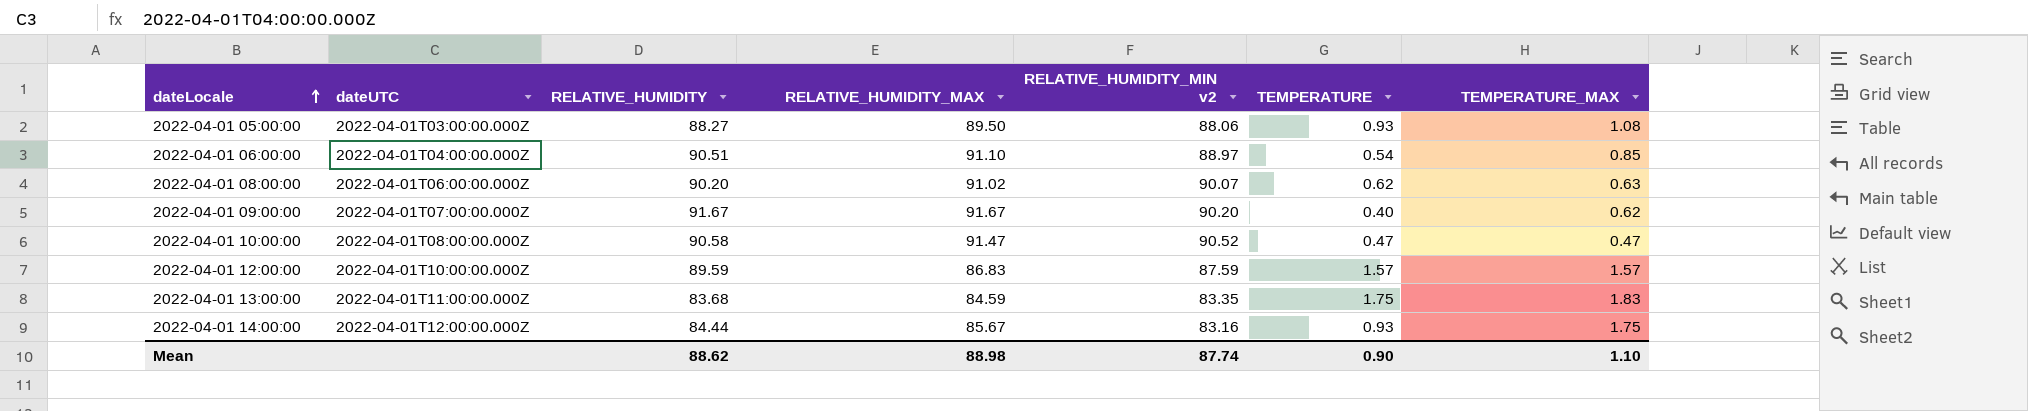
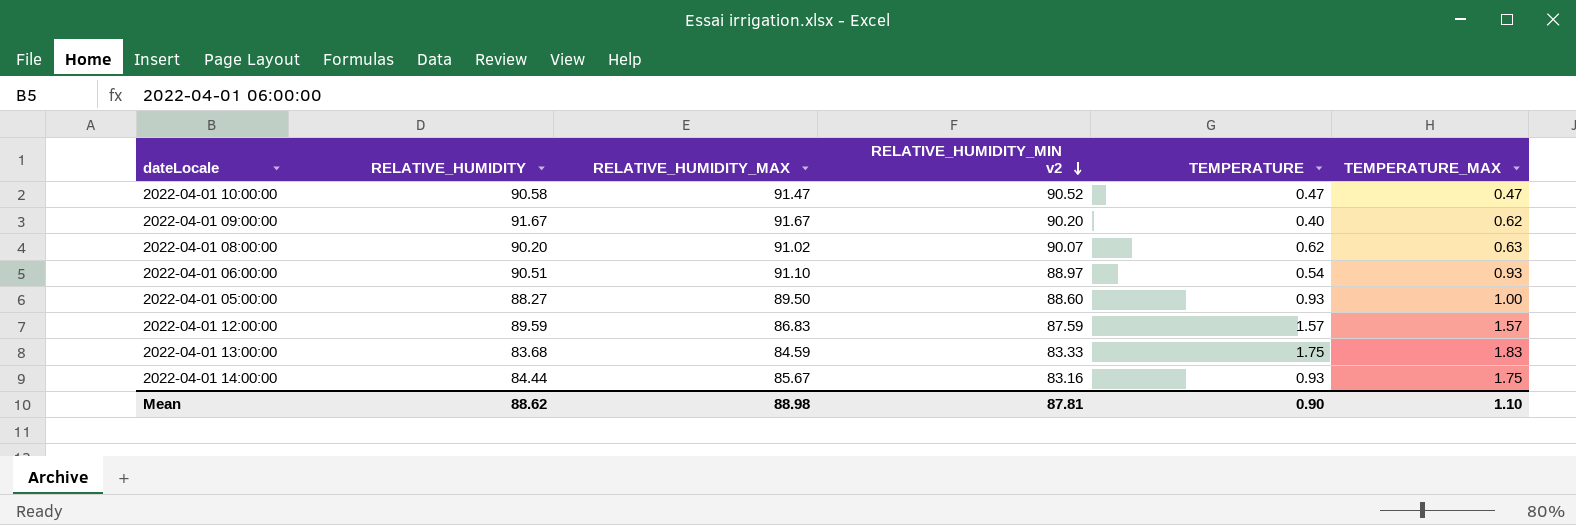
row order: dateLocale ascending -> RELATIVE_HUMIDITY_MIN v2 descending
column dateUTC | position: 2 -> none
2022-04-01 06:00:00 | TEMPERATURE_MAX: 0.85 -> 0.93
2022-04-01 05:00:00 | RELATIVE_HUMIDITY_MIN v2: 88.06 -> 88.60
2022-04-01 05:00:00 | TEMPERATURE_MAX: 1.08 -> 1.00
2022-04-01 13:00:00 | RELATIVE_HUMIDITY_MIN v2: 83.35 -> 83.33
Mean | RELATIVE_HUMIDITY_MIN v2: 87.74 -> 87.81

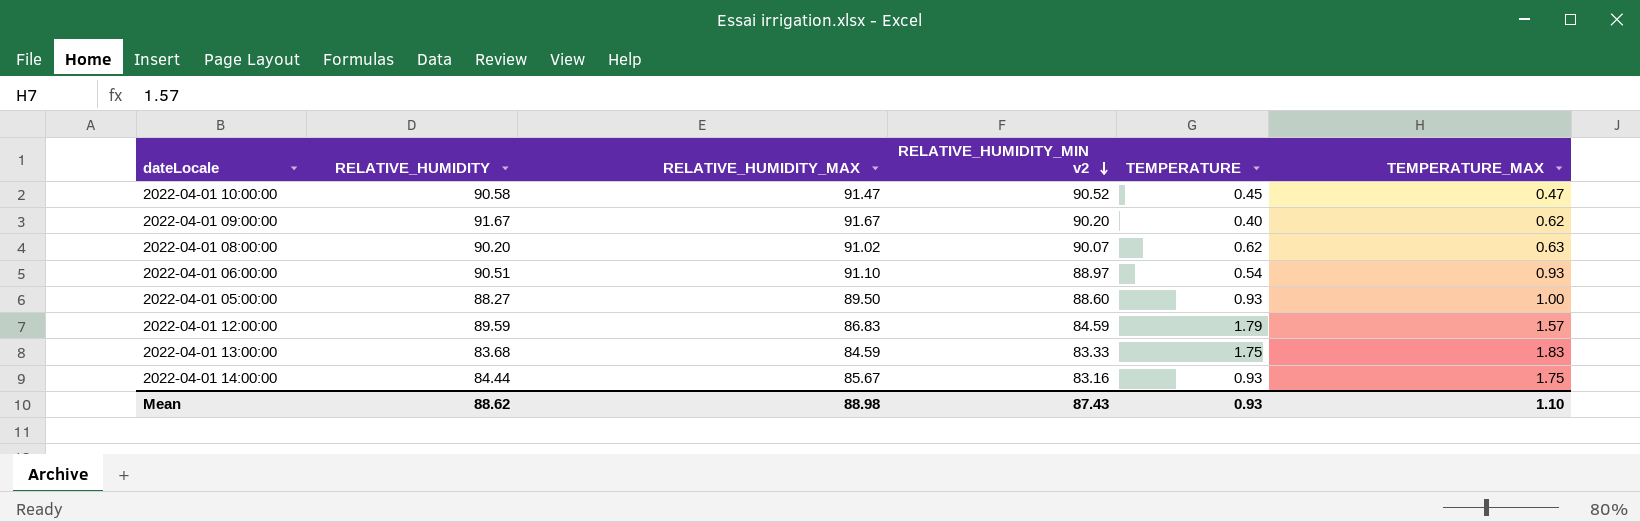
2022-04-01 10:00:00 | TEMPERATURE: 0.47 -> 0.45
2022-04-01 12:00:00 | RELATIVE_HUMIDITY_MIN v2: 87.59 -> 84.59
2022-04-01 12:00:00 | TEMPERATURE: 1.57 -> 1.79
Mean | RELATIVE_HUMIDITY_MIN v2: 87.81 -> 87.43
Mean | TEMPERATURE: 0.90 -> 0.93

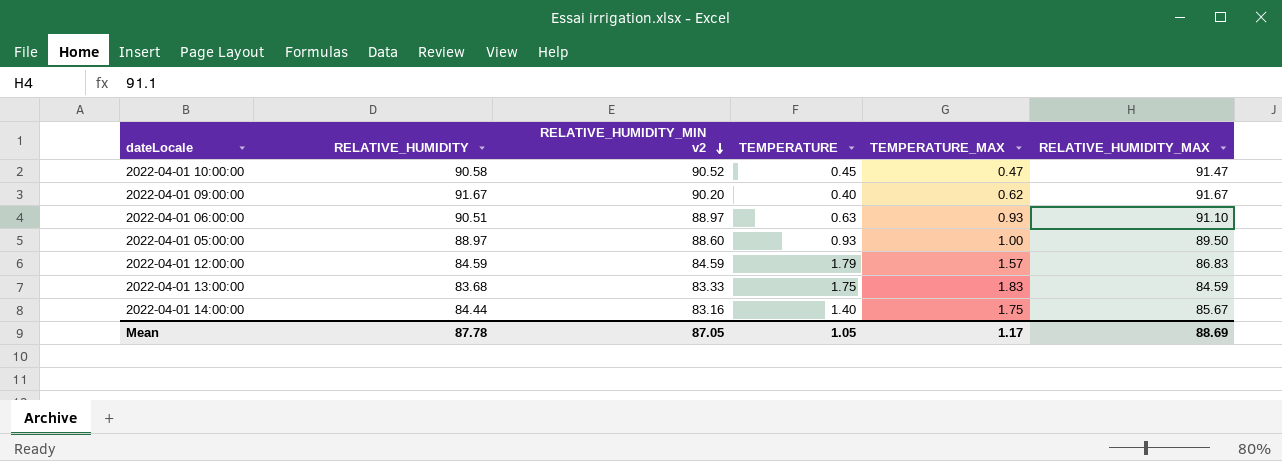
column RELATIVE_HUMIDITY_MAX | position: 3 -> 6
row 2022-04-01 08:00:00: 90.20 | 91.02 | 90.07 | 0.62 | 0.63 -> none
2022-04-01 06:00:00 | TEMPERATURE: 0.54 -> 0.63
2022-04-01 05:00:00 | RELATIVE_HUMIDITY: 88.27 -> 88.97
2022-04-01 12:00:00 | RELATIVE_HUMIDITY: 89.59 -> 84.59
2022-04-01 14:00:00 | TEMPERATURE: 0.93 -> 1.40
Mean | RELATIVE_HUMIDITY: 88.62 -> 87.78
Mean | RELATIVE_HUMIDITY_MIN v2: 87.43 -> 87.05
Mean | TEMPERATURE: 0.93 -> 1.05
Mean | TEMPERATURE_MAX: 1.10 -> 1.17
Mean | RELATIVE_HUMIDITY_MAX: 88.98 -> 88.69

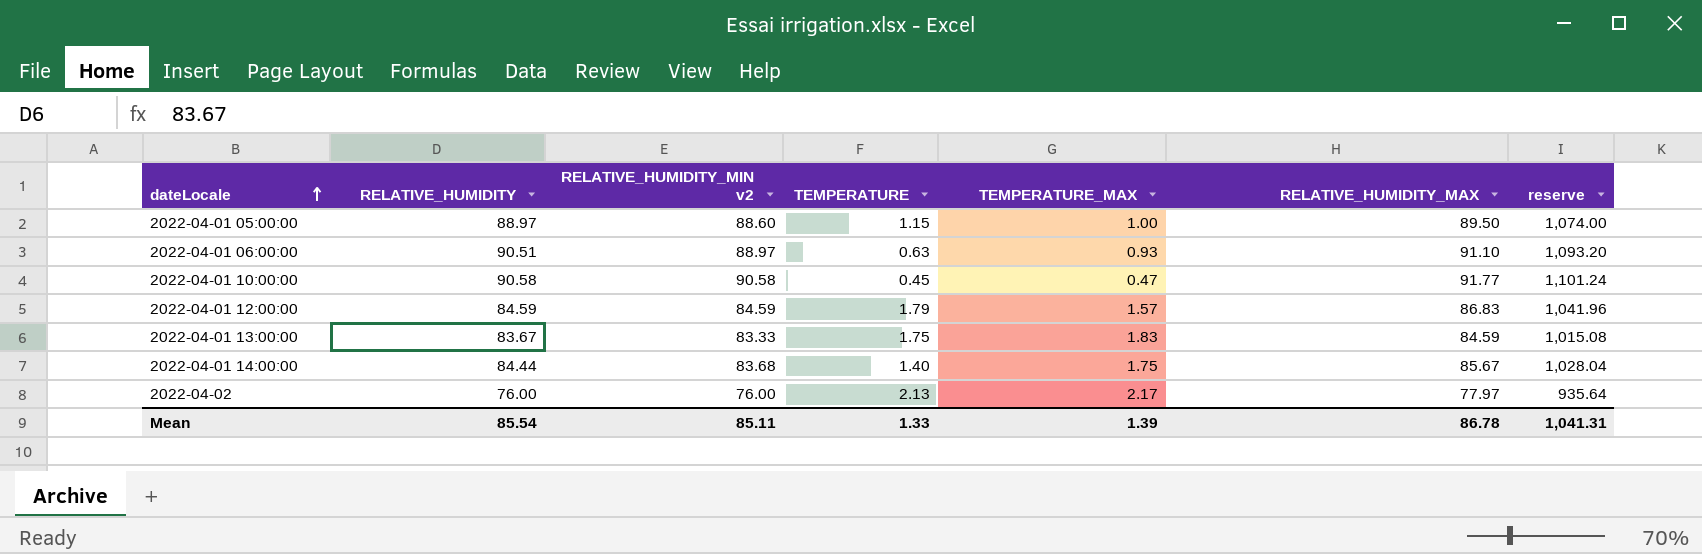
row order: RELATIVE_HUMIDITY_MIN v2 descending -> dateLocale ascending
column reserve | formula: none -> [RELATIVE_HUMIDITY_MAX] * 12
row 2022-04-01 09:00:00: 91.67 | 90.20 | 0.40 | 0.62 | 91.67 -> none
2022-04-01 05:00:00 | TEMPERATURE: 0.93 -> 1.15
2022-04-01 10:00:00 | RELATIVE_HUMIDITY_MIN v2: 90.52 -> 90.58
2022-04-01 10:00:00 | RELATIVE_HUMIDITY_MAX: 91.47 -> 91.77
2022-04-01 13:00:00 | RELATIVE_HUMIDITY: 83.68 -> 83.67
2022-04-01 14:00:00 | RELATIVE_HUMIDITY_MIN v2: 83.16 -> 83.68
row 2022-04-02: none -> 76.00 | 76.00 | 2.13 | 2.17 | 77.97 | 935.64
Mean | RELATIVE_HUMIDITY: 87.78 -> 85.54
Mean | RELATIVE_HUMIDITY_MIN v2: 87.05 -> 85.11
Mean | TEMPERATURE: 1.05 -> 1.33
Mean | TEMPERATURE_MAX: 1.17 -> 1.39
Mean | RELATIVE_HUMIDITY_MAX: 88.69 -> 86.78

